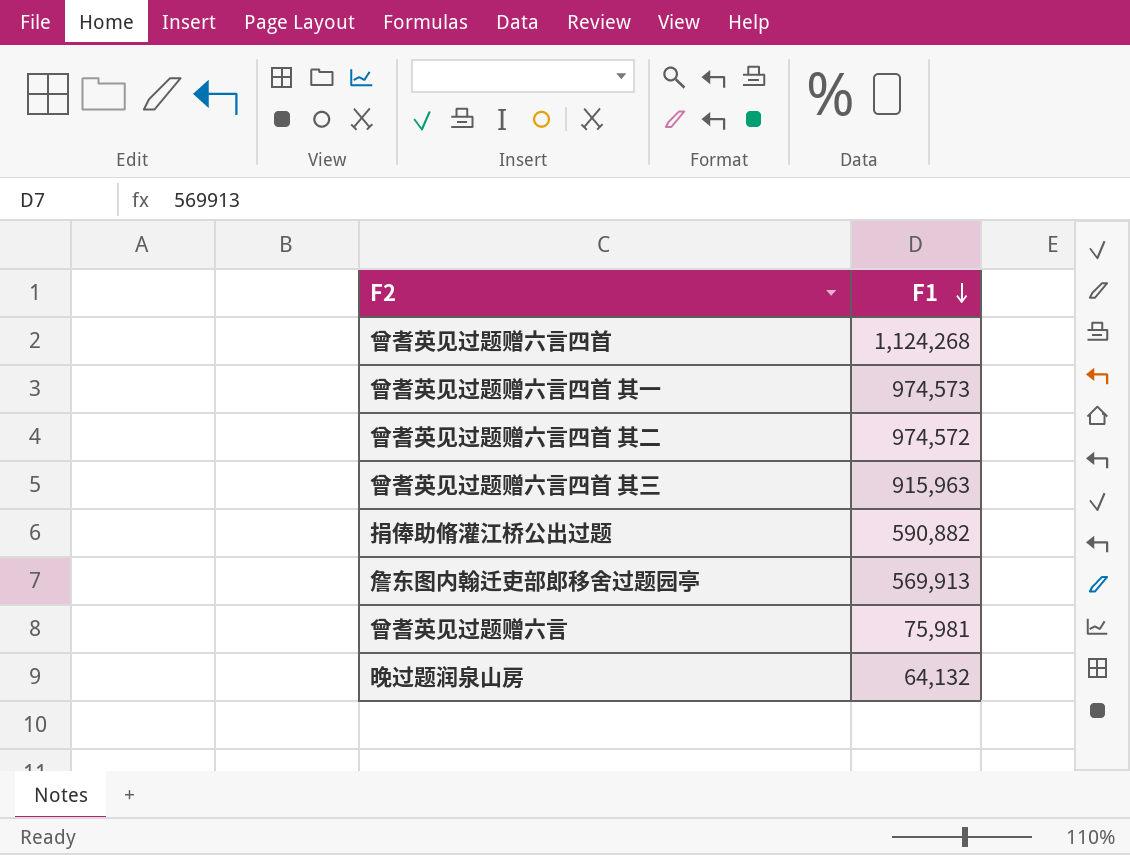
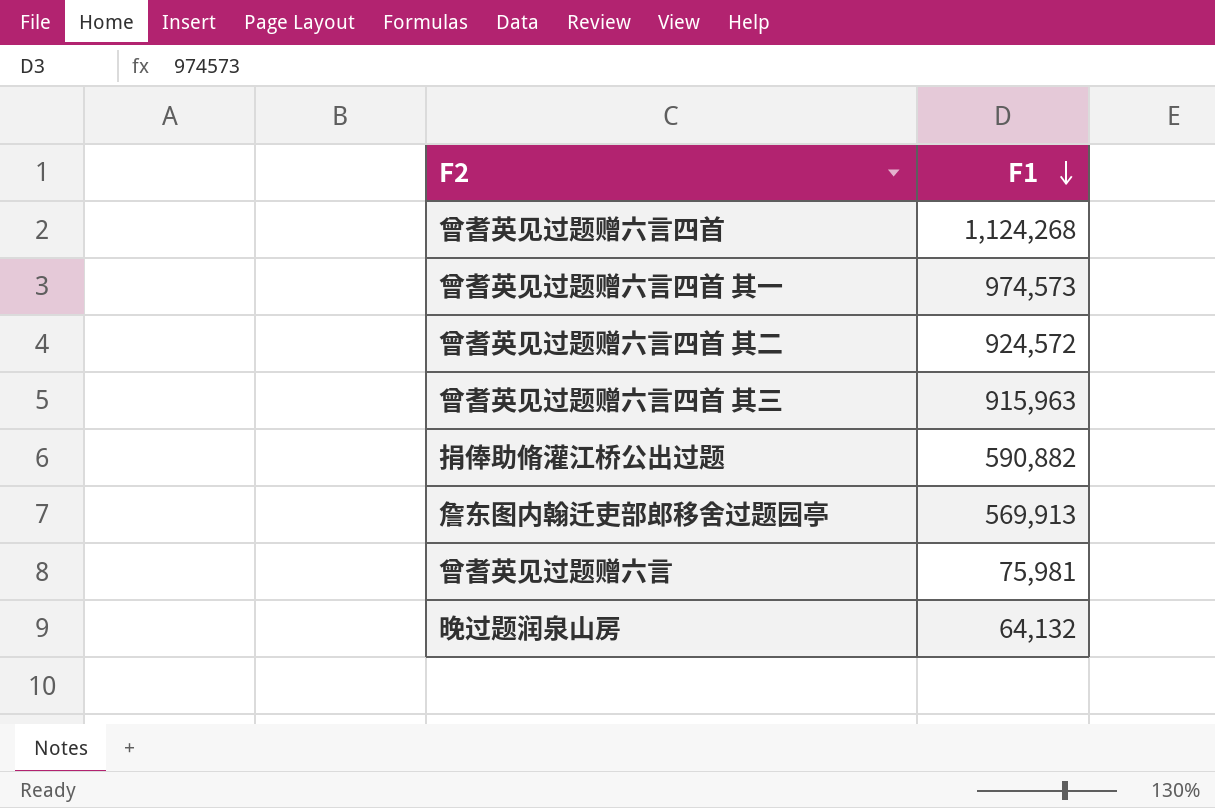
曾耆英见过题赠六言四首 其二 | F1: 974,572 -> 924,572

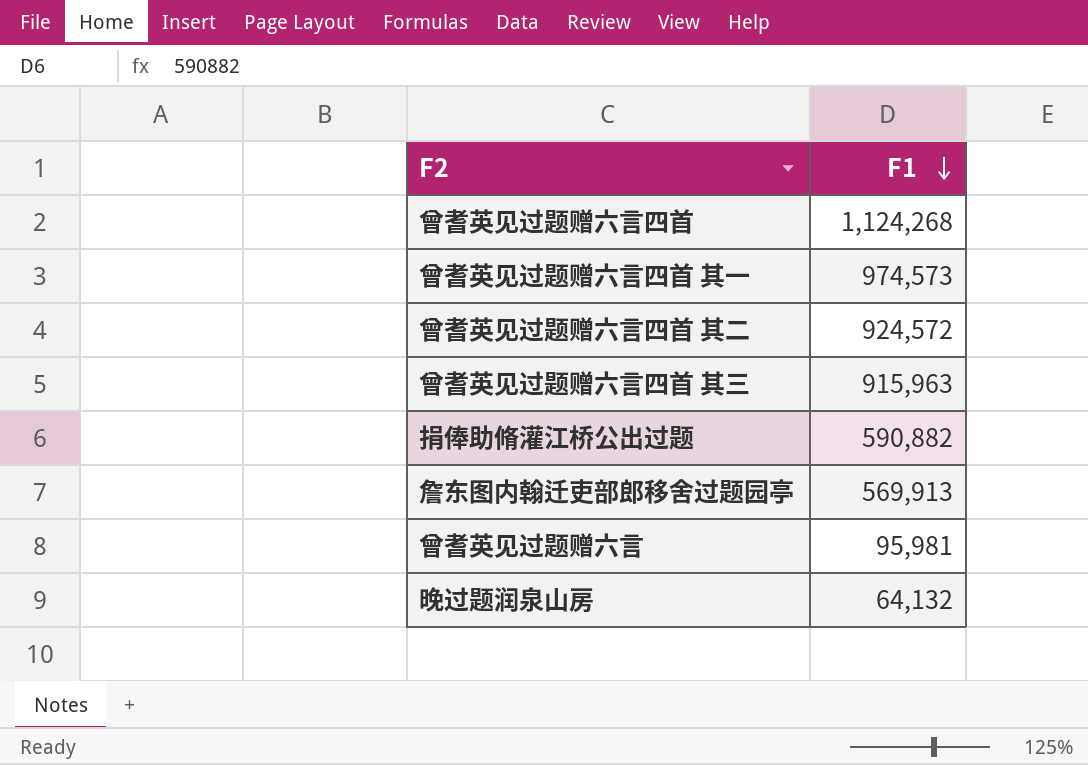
曾耆英见过题赠六言 | F1: 75,981 -> 95,981

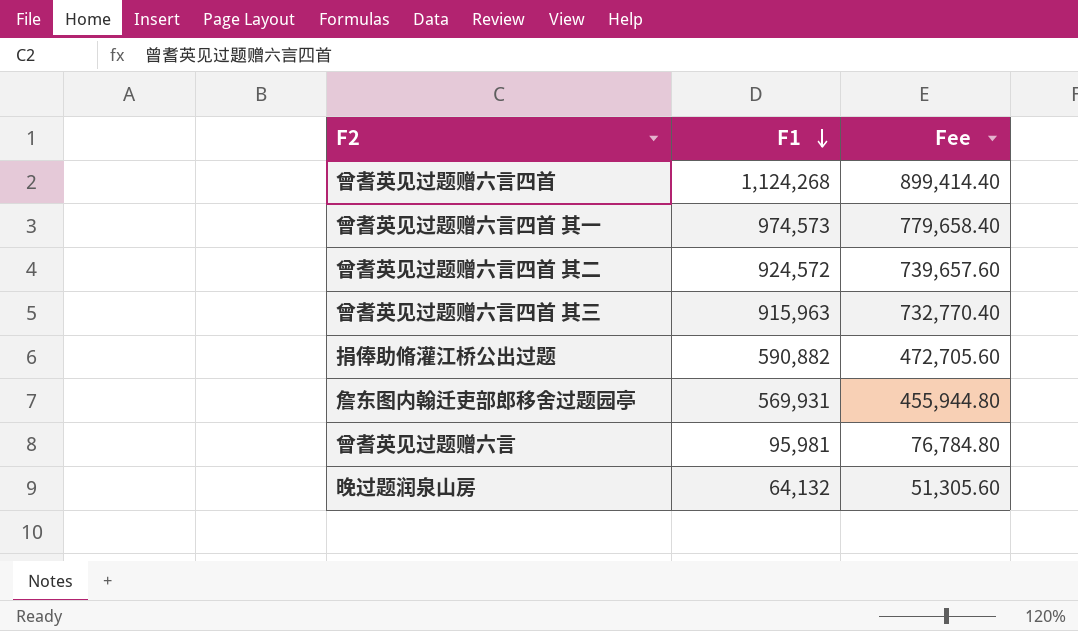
column Fee | formula: none -> [F1] * 0.8
詹东图内翰迁吏部郎移舍过题园亭 | F1: 569,913 -> 569,931

